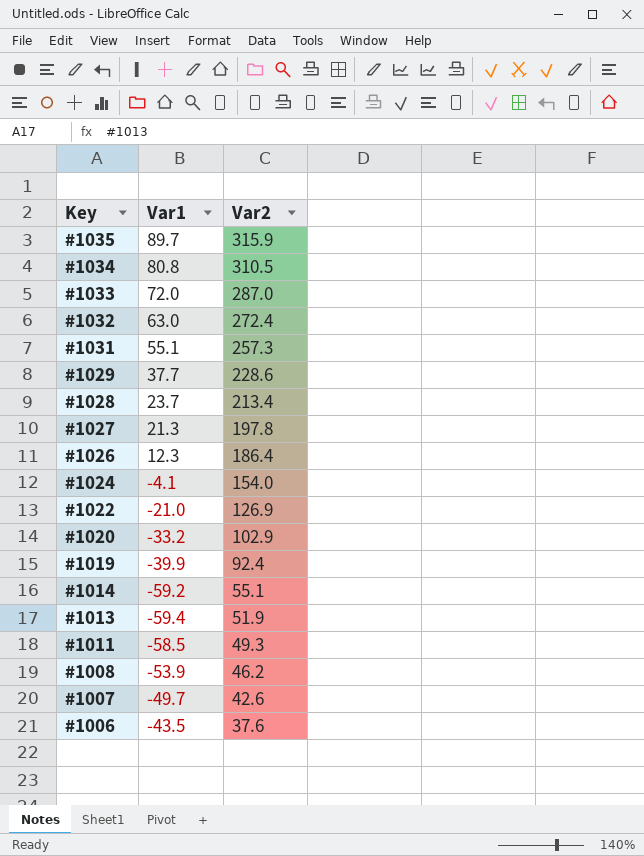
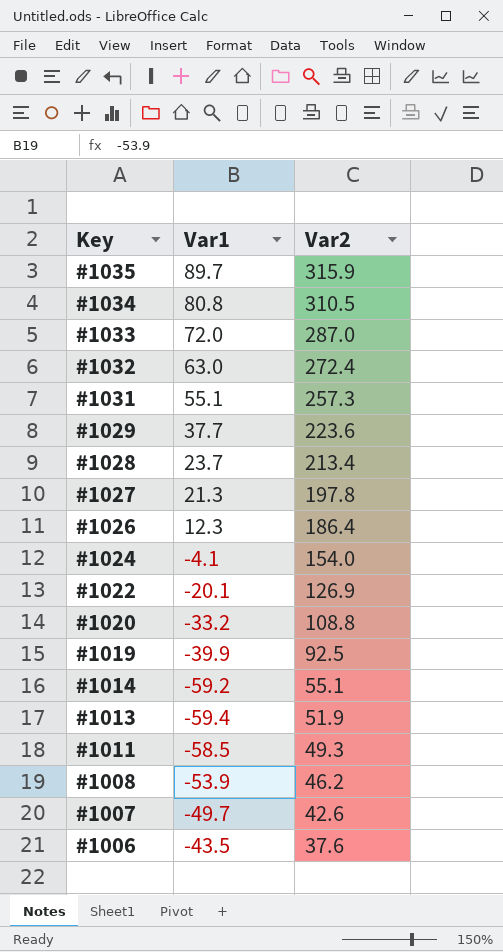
#1029 | Var2: 228.6 -> 223.6
#1022 | Var1: -21.0 -> -20.1
#1020 | Var2: 102.9 -> 108.8
#1019 | Var2: 92.4 -> 92.5

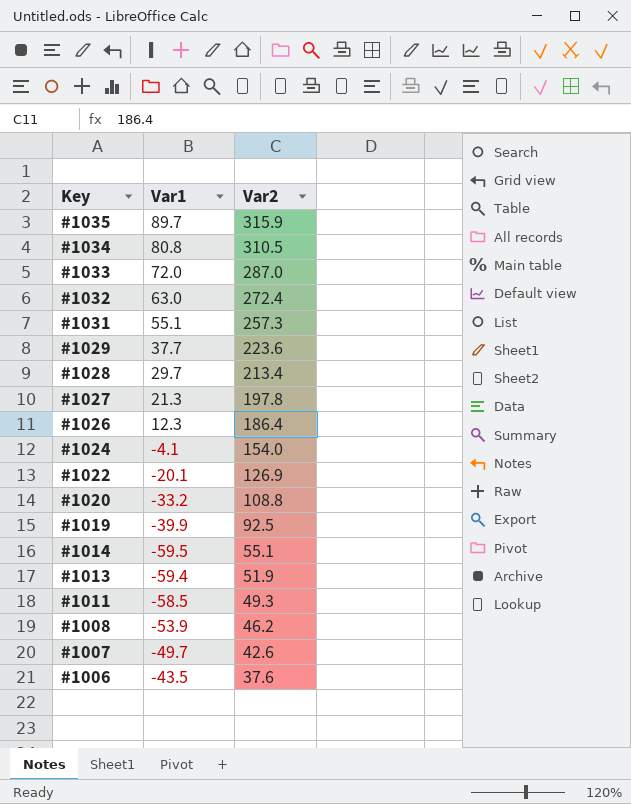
#1028 | Var1: 23.7 -> 29.7
#1014 | Var1: -59.2 -> -59.5

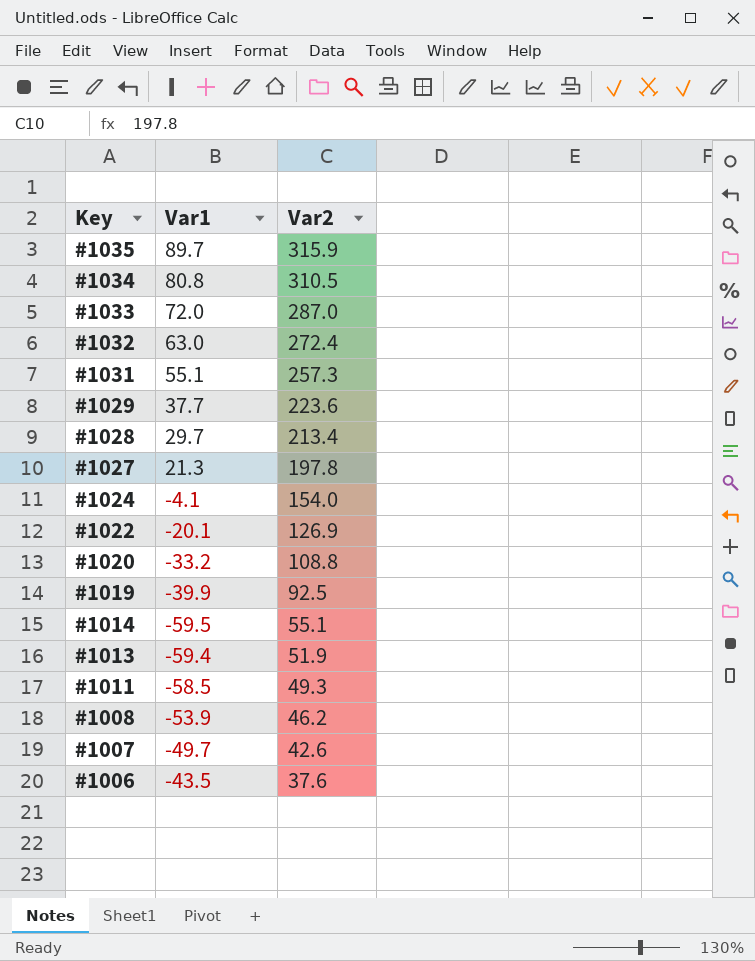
row #1026: 12.3 | 186.4 -> none

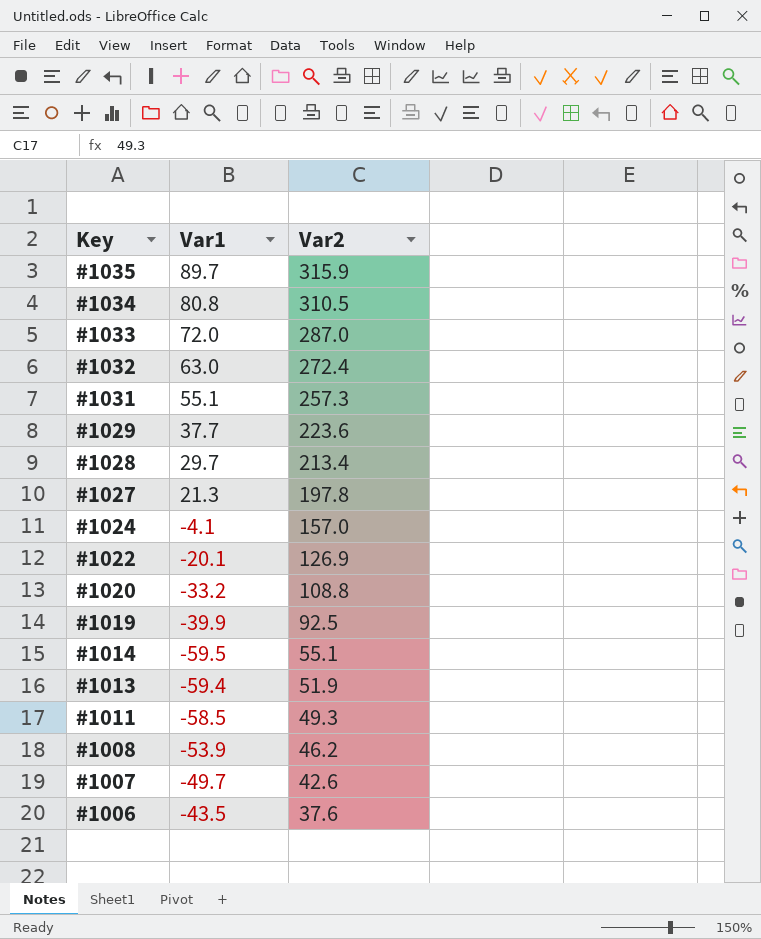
#1024 | Var2: 154.0 -> 157.0

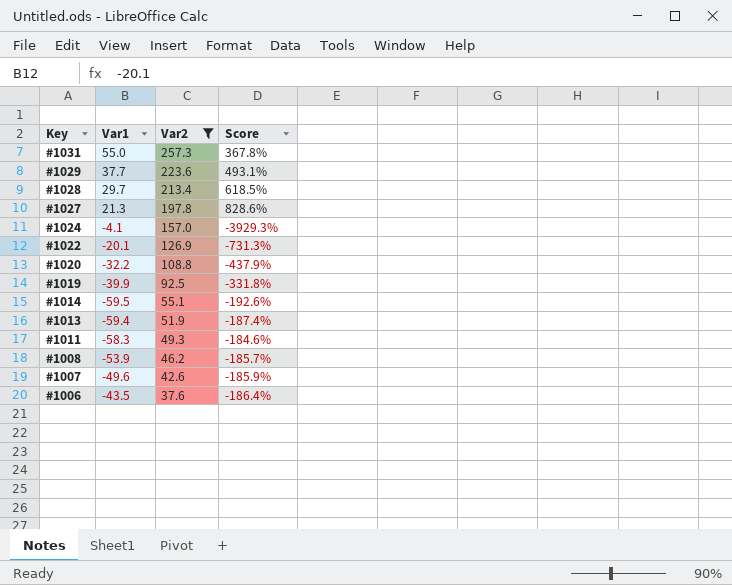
filter: none -> Var2 <= 257.3
column Score | formula: none -> ([Var2] - [Var1]) / [Var1]
#1031 | Var1: 55.1 -> 55.0
#1020 | Var1: -33.2 -> -32.2
#1011 | Var1: -58.5 -> -58.3
#1007 | Var1: -49.7 -> -49.6

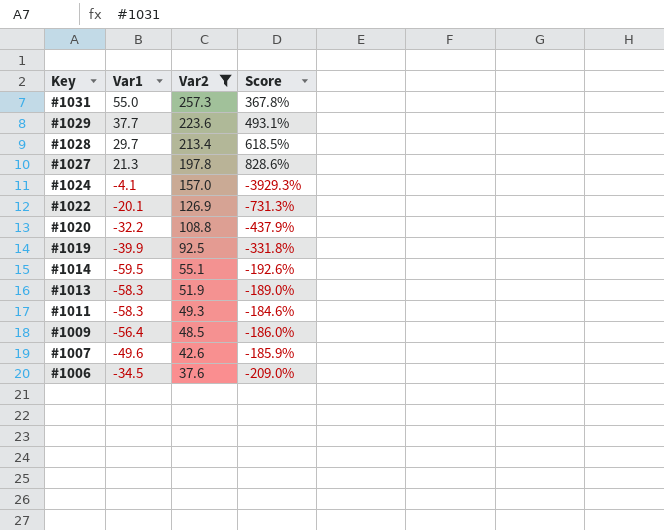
row #1008: -53.9 | 46.2 | -185.7% -> none
#1013 | Var1: -59.4 -> -58.3
#1013 | Score: -187.4% -> -189.0%
row #1009: none -> -56.4 | 48.5 | -186.0%
#1006 | Var1: -43.5 -> -34.5
#1006 | Score: -186.4% -> -209.0%

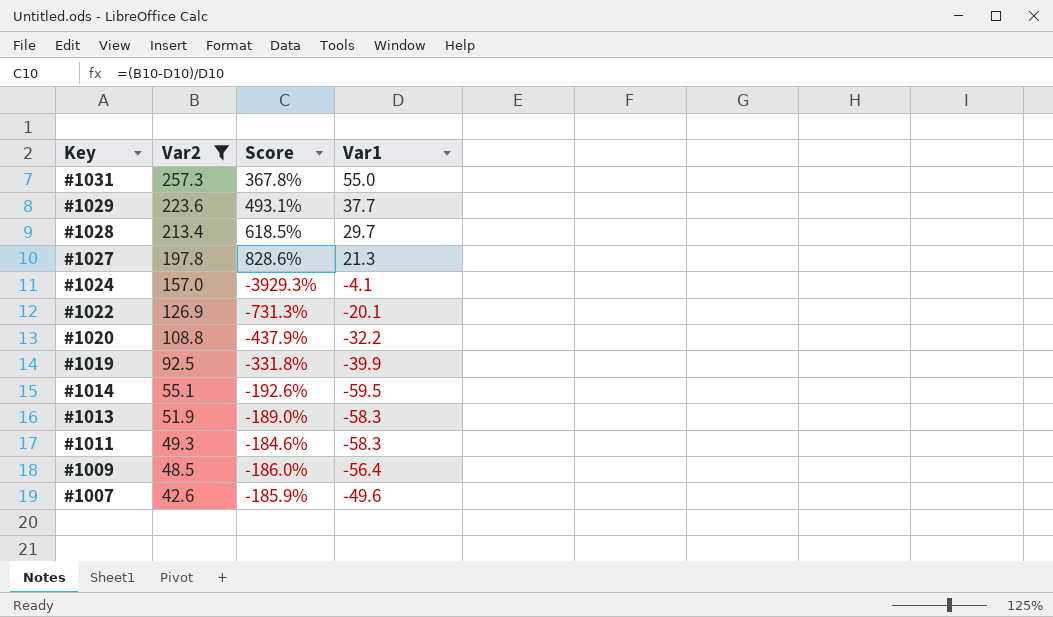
column Var1 | position: 2 -> 4
row #1006: -34.5 | 37.6 | -209.0% -> none

